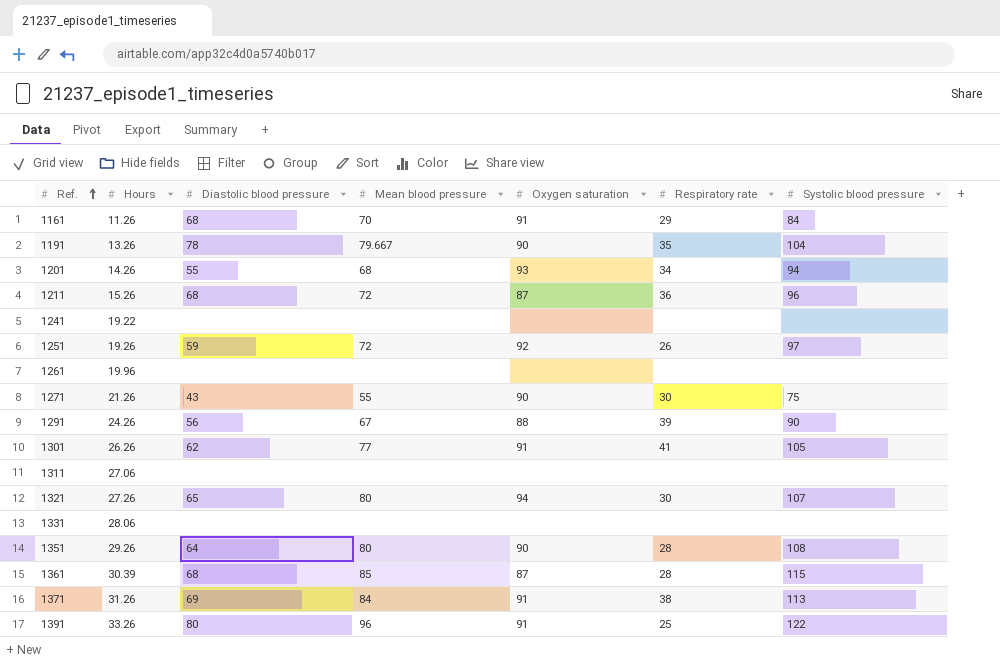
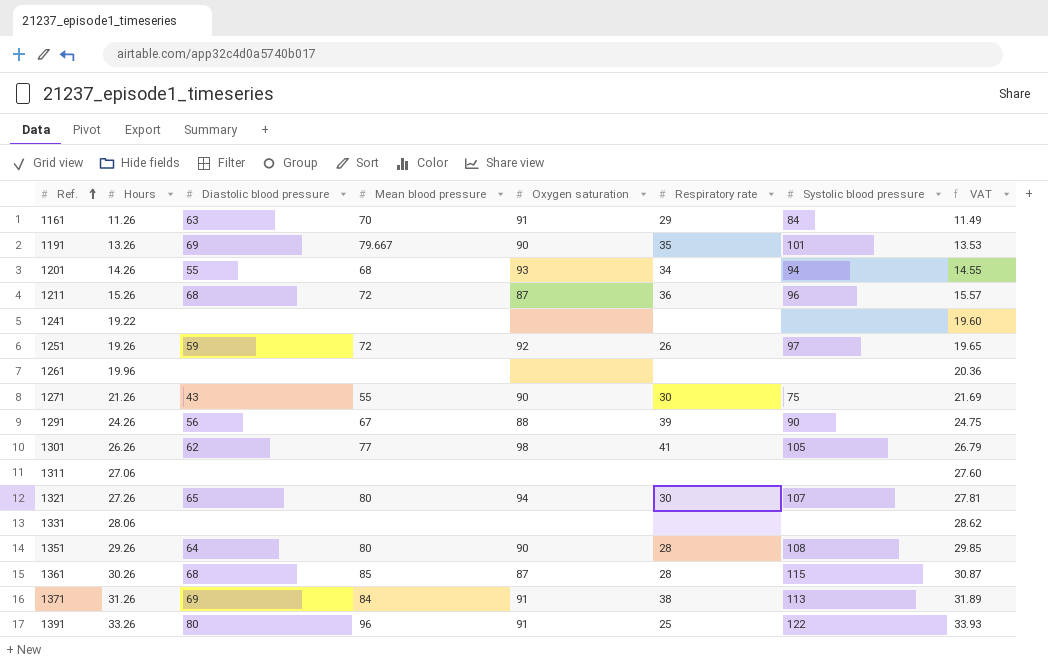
column VAT | formula: none -> [Hours] * 1.02
1161 | Diastolic blood pressure: 68 -> 63
1191 | Diastolic blood pressure: 78 -> 69
1191 | Systolic blood pressure: 104 -> 101
1301 | Oxygen saturation: 91 -> 98
1361 | Hours: 30.39 -> 30.26

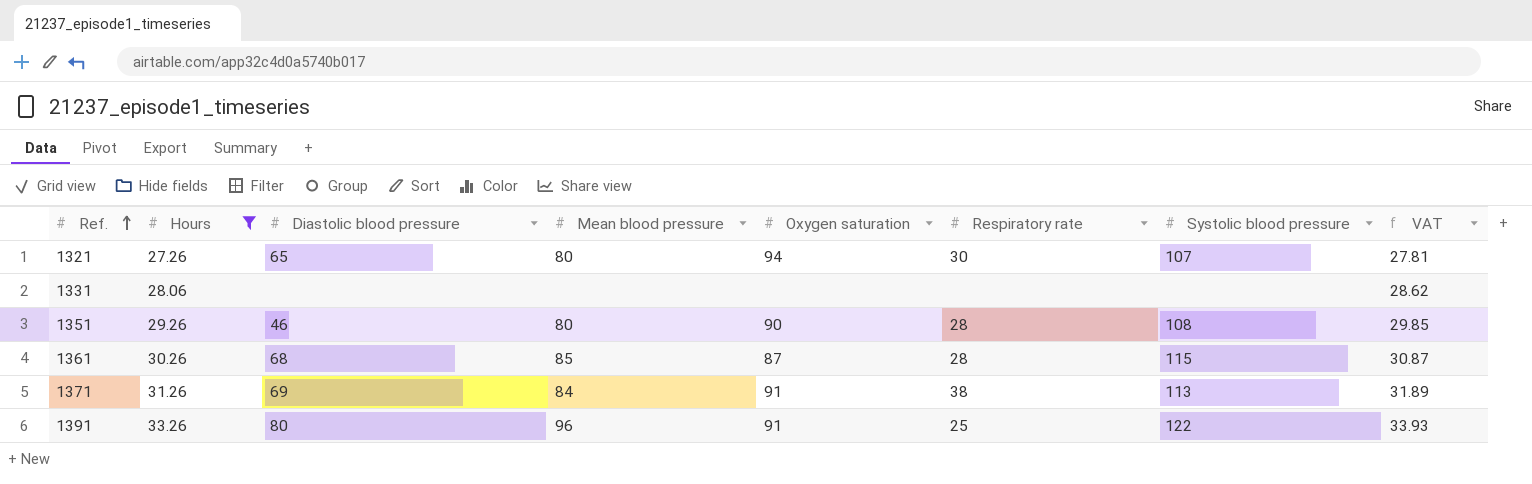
filter: none -> Hours >= 27.26
1351 | Diastolic blood pressure: 64 -> 46

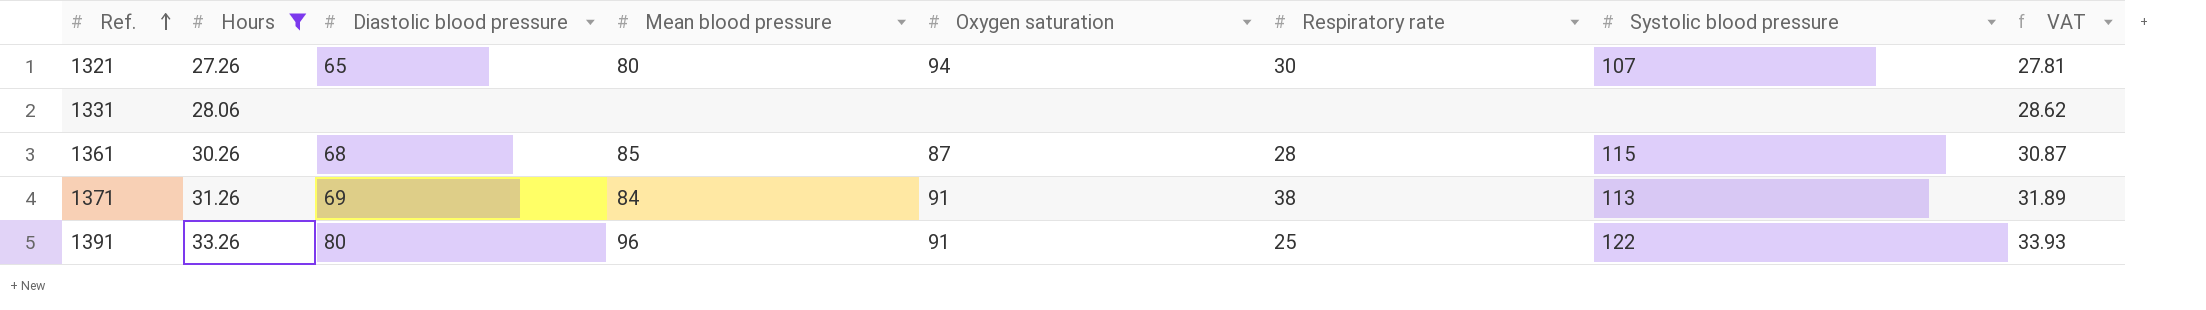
row 1351: 29.26 | 46 | 80 | 90 | 28 | 108 | 29.85 -> none

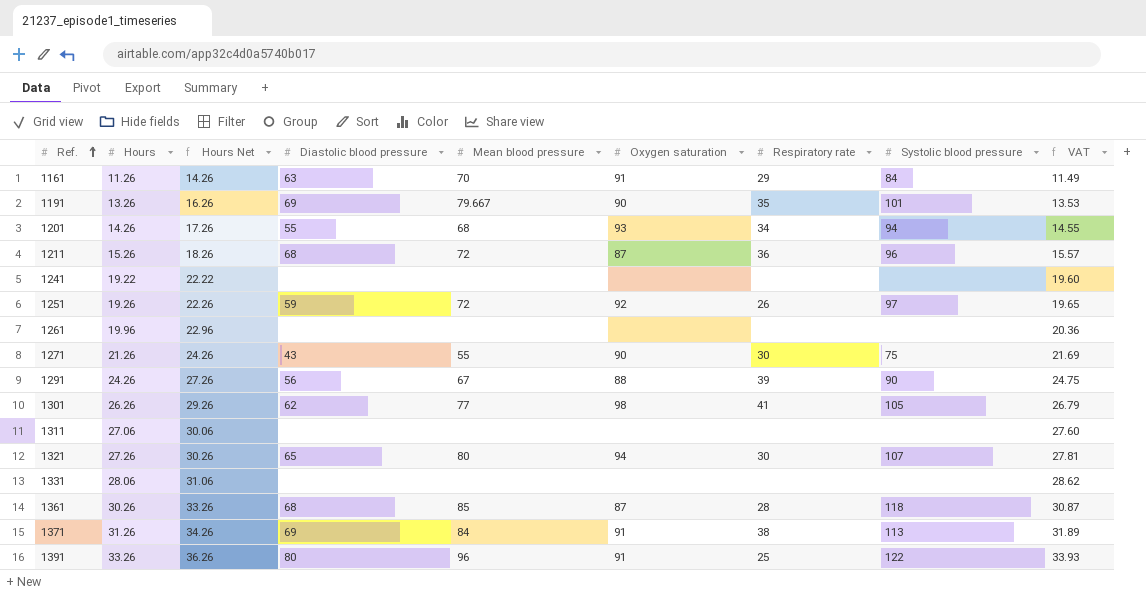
filter: Hours >= 27.26 -> none
column Hours Net | formula: none -> [Hours] + 3
1361 | Systolic blood pressure: 115 -> 118

